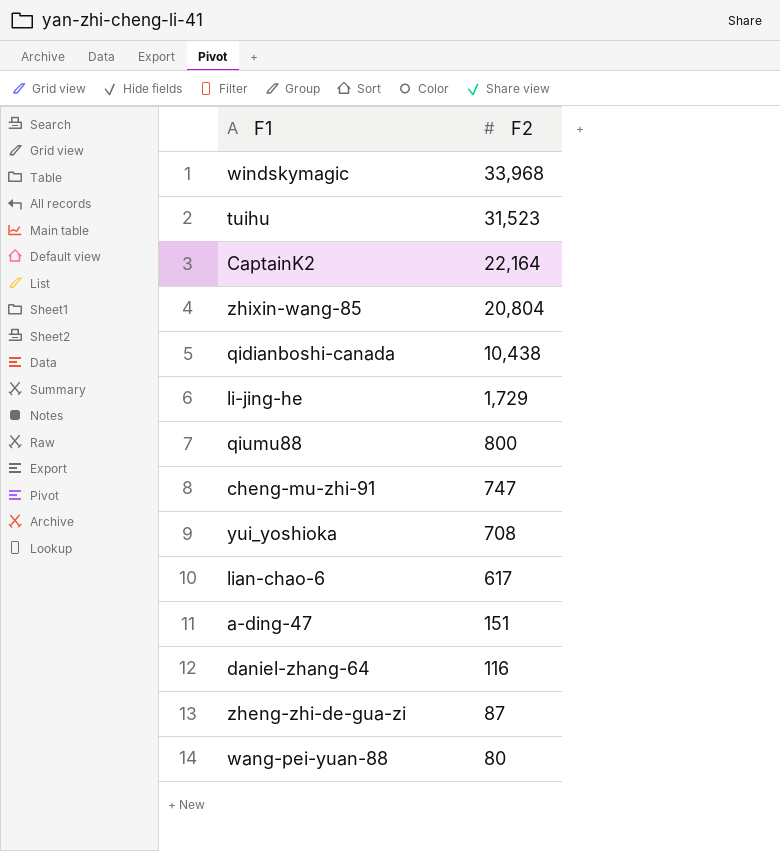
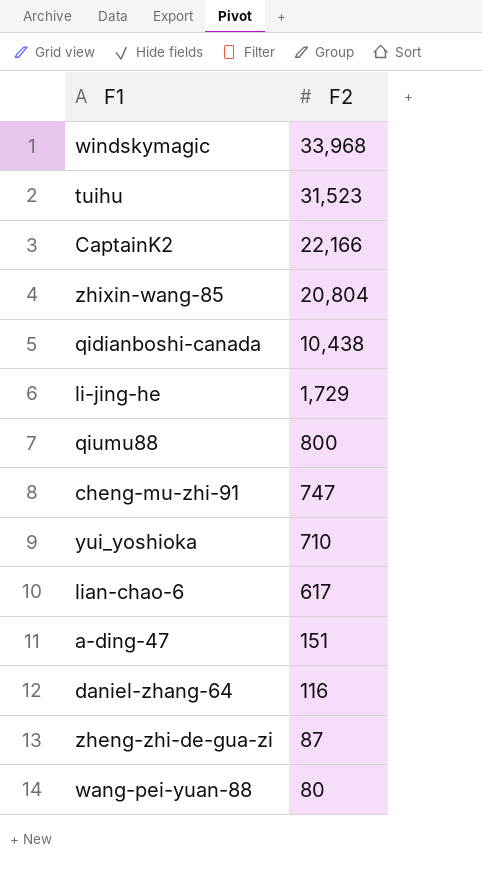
CaptainK2 | F2: 22,164 -> 22,166
yui_yoshioka | F2: 708 -> 710

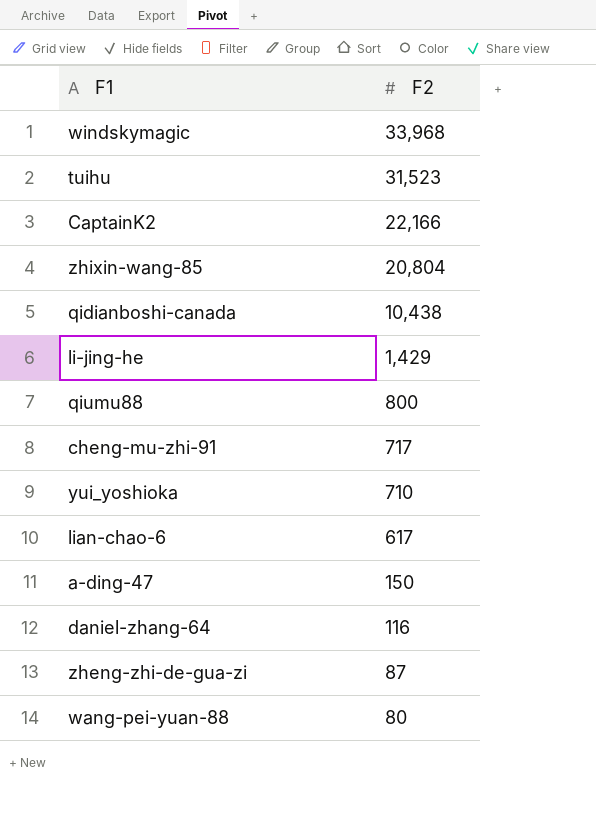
li-jing-he | F2: 1,729 -> 1,429
cheng-mu-zhi-91 | F2: 747 -> 717
a-ding-47 | F2: 151 -> 150

